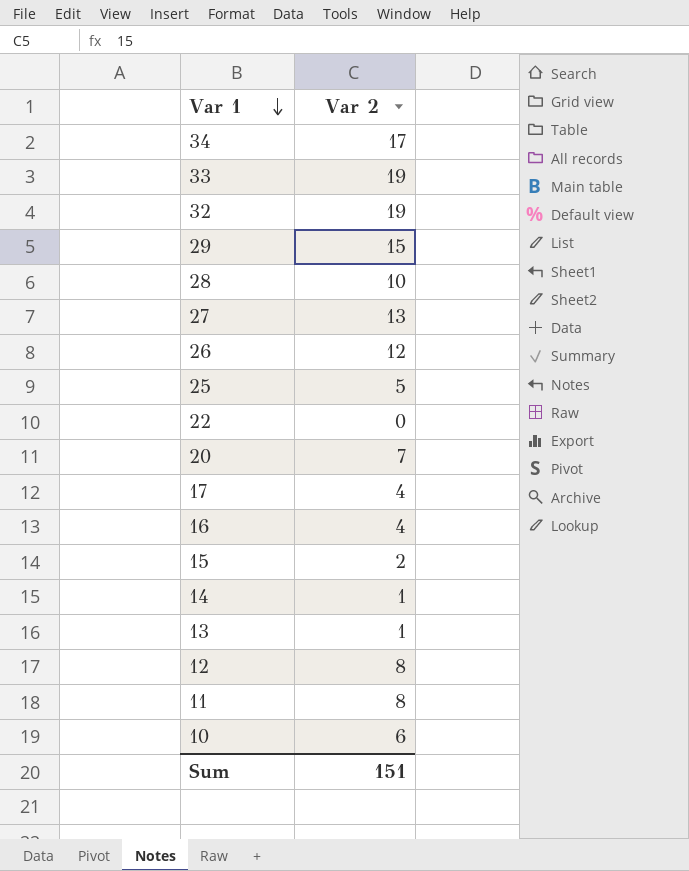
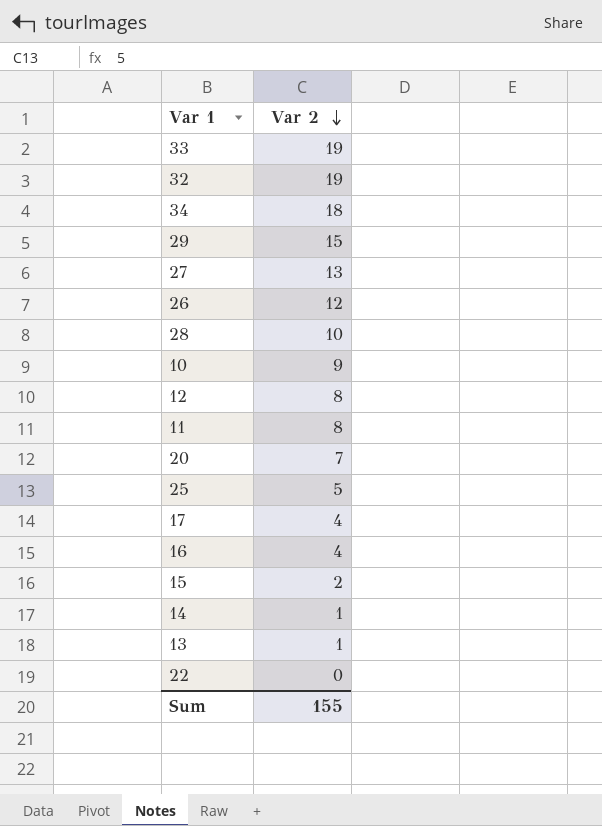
row order: Var 1 descending -> Var 2 descending
34 | Var 2: 17 -> 18
10 | Var 2: 6 -> 9
Sum | Var 2: 151 -> 155

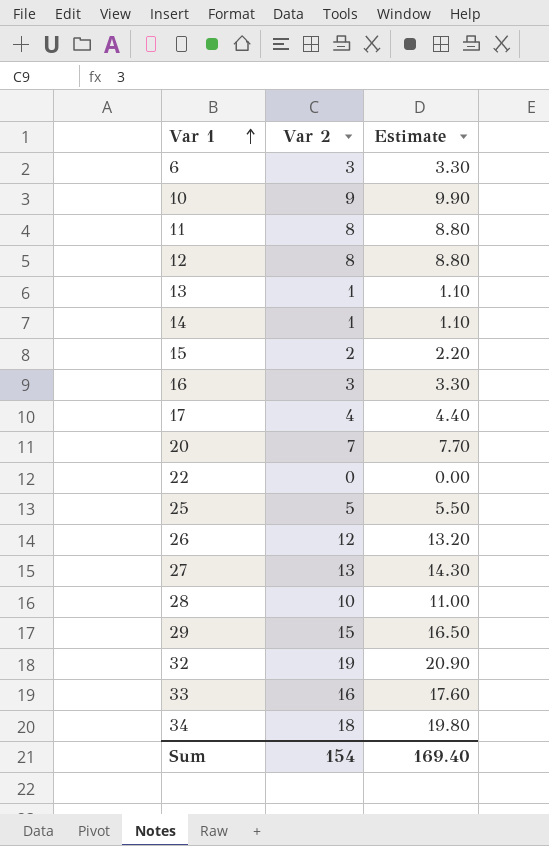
row order: Var 2 descending -> Var 1 ascending
column Estimate | formula: none -> [Var 2] * 1.1
row 6: none -> 3 | 3.30
16 | Var 2: 4 -> 3
33 | Var 2: 19 -> 16
Sum | Var 2: 155 -> 154

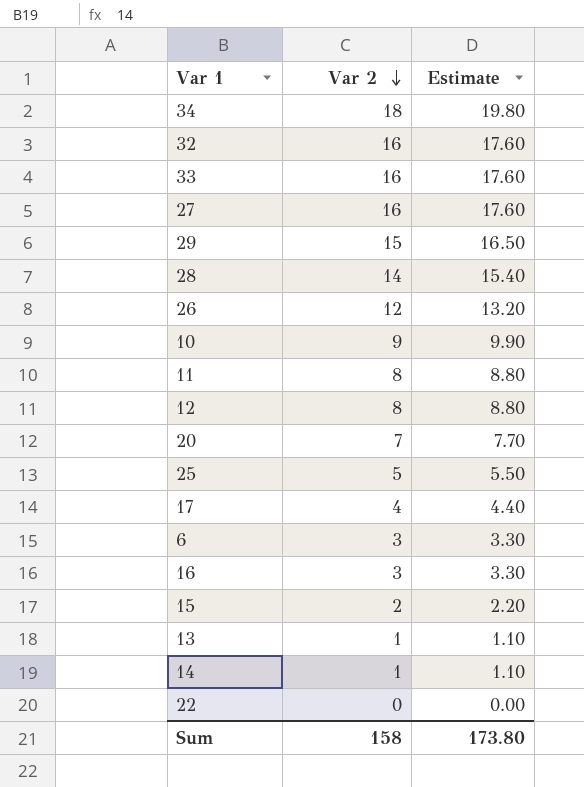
row order: Var 1 ascending -> Var 2 descending
32 | Var 2: 19 -> 16
32 | Estimate: 20.90 -> 17.60
27 | Var 2: 13 -> 16
27 | Estimate: 14.30 -> 17.60
28 | Var 2: 10 -> 14
28 | Estimate: 11.00 -> 15.40
Sum | Var 2: 154 -> 158
Sum | Estimate: 169.40 -> 173.80

